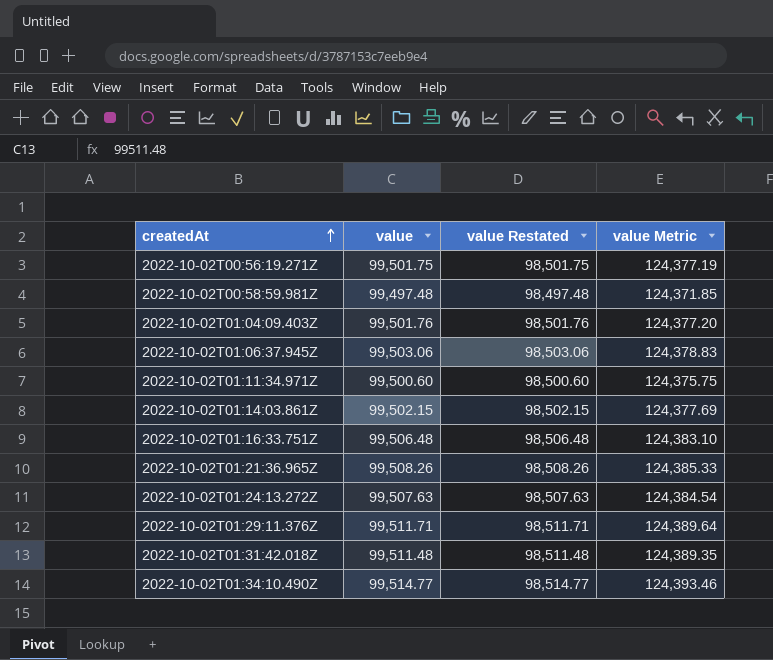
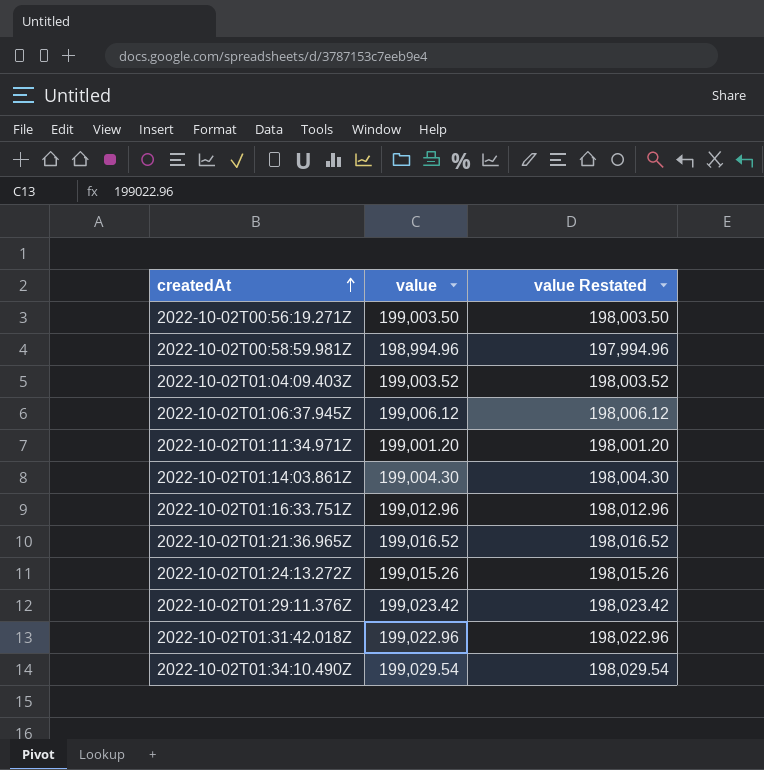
column value Metric | formula: [value] * 1.25 -> none
2022-10-02T00:56:19.271Z | value: 99,501.75 -> 199,003.50
2022-10-02T00:56:19.271Z | value Restated: 98,501.75 -> 198,003.50
2022-10-02T00:58:59.981Z | value: 99,497.48 -> 198,994.96
2022-10-02T00:58:59.981Z | value Restated: 98,497.48 -> 197,994.96
2022-10-02T01:04:09.403Z | value: 99,501.76 -> 199,003.52
2022-10-02T01:04:09.403Z | value Restated: 98,501.76 -> 198,003.52
2022-10-02T01:06:37.945Z | value: 99,503.06 -> 199,006.12
2022-10-02T01:06:37.945Z | value Restated: 98,503.06 -> 198,006.12
2022-10-02T01:11:34.971Z | value: 99,500.60 -> 199,001.20
2022-10-02T01:11:34.971Z | value Restated: 98,500.60 -> 198,001.20
2022-10-02T01:14:03.861Z | value: 99,502.15 -> 199,004.30
2022-10-02T01:14:03.861Z | value Restated: 98,502.15 -> 198,004.30
2022-10-02T01:16:33.751Z | value: 99,506.48 -> 199,012.96
2022-10-02T01:16:33.751Z | value Restated: 98,506.48 -> 198,012.96
2022-10-02T01:21:36.965Z | value: 99,508.26 -> 199,016.52
2022-10-02T01:21:36.965Z | value Restated: 98,508.26 -> 198,016.52
2022-10-02T01:24:13.272Z | value: 99,507.63 -> 199,015.26
2022-10-02T01:24:13.272Z | value Restated: 98,507.63 -> 198,015.26
2022-10-02T01:29:11.376Z | value: 99,511.71 -> 199,023.42
2022-10-02T01:29:11.376Z | value Restated: 98,511.71 -> 198,023.42
2022-10-02T01:31:42.018Z | value: 99,511.48 -> 199,022.96
2022-10-02T01:31:42.018Z | value Restated: 98,511.48 -> 198,022.96
2022-10-02T01:34:10.490Z | value: 99,514.77 -> 199,029.54
2022-10-02T01:34:10.490Z | value Restated: 98,514.77 -> 198,029.54

